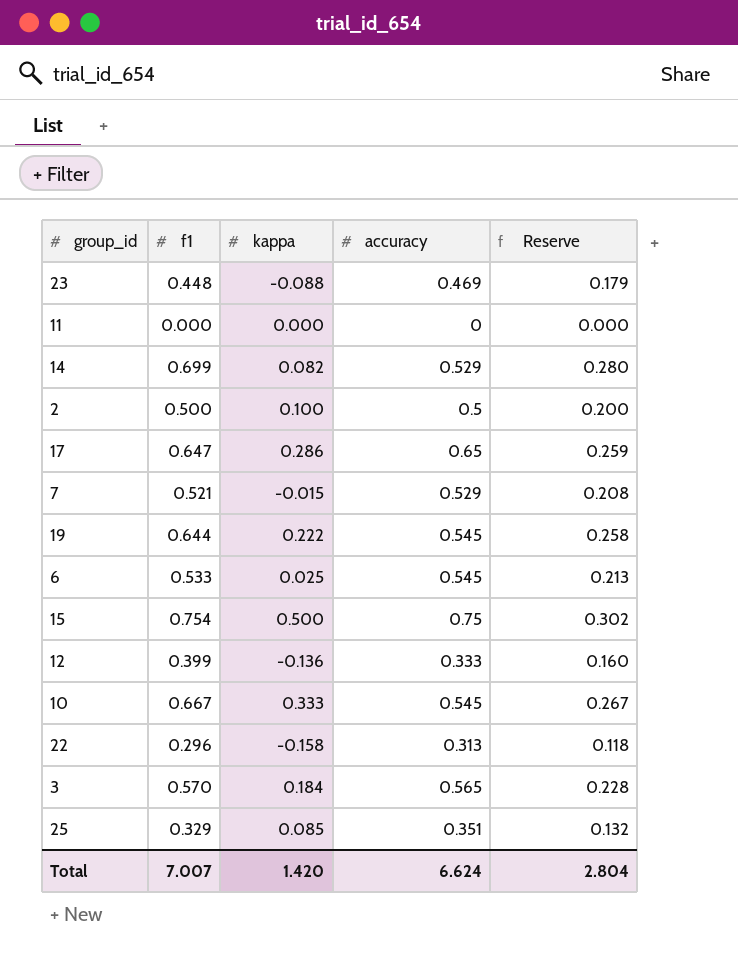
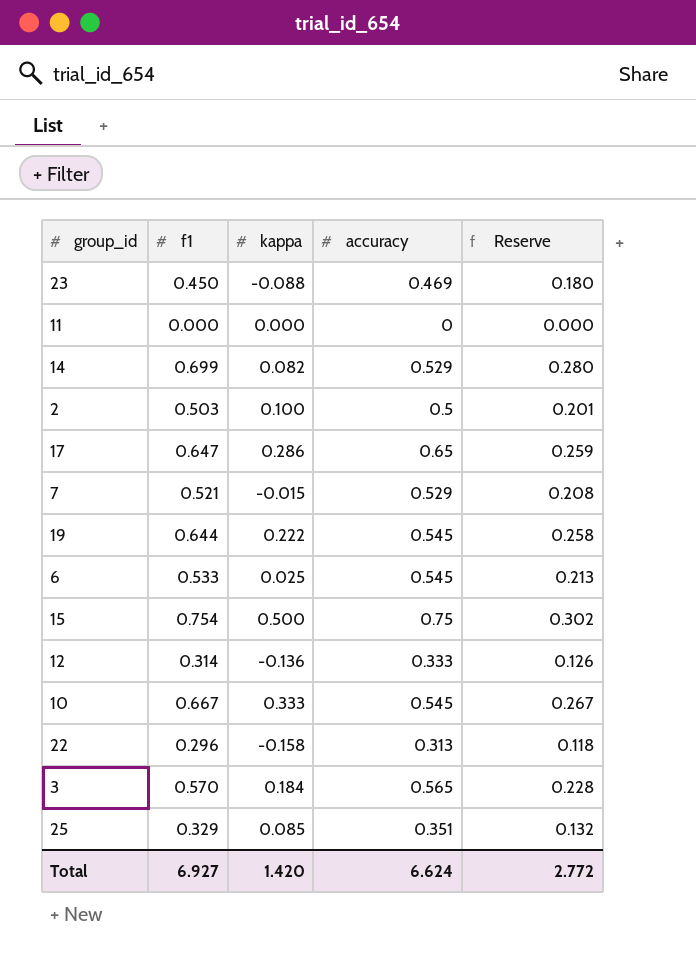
23 | f1: 0.448 -> 0.450
23 | Reserve: 0.179 -> 0.180
2 | f1: 0.500 -> 0.503
2 | Reserve: 0.200 -> 0.201
12 | f1: 0.399 -> 0.314
12 | Reserve: 0.160 -> 0.126
Total | f1: 7.007 -> 6.927
Total | Reserve: 2.804 -> 2.772

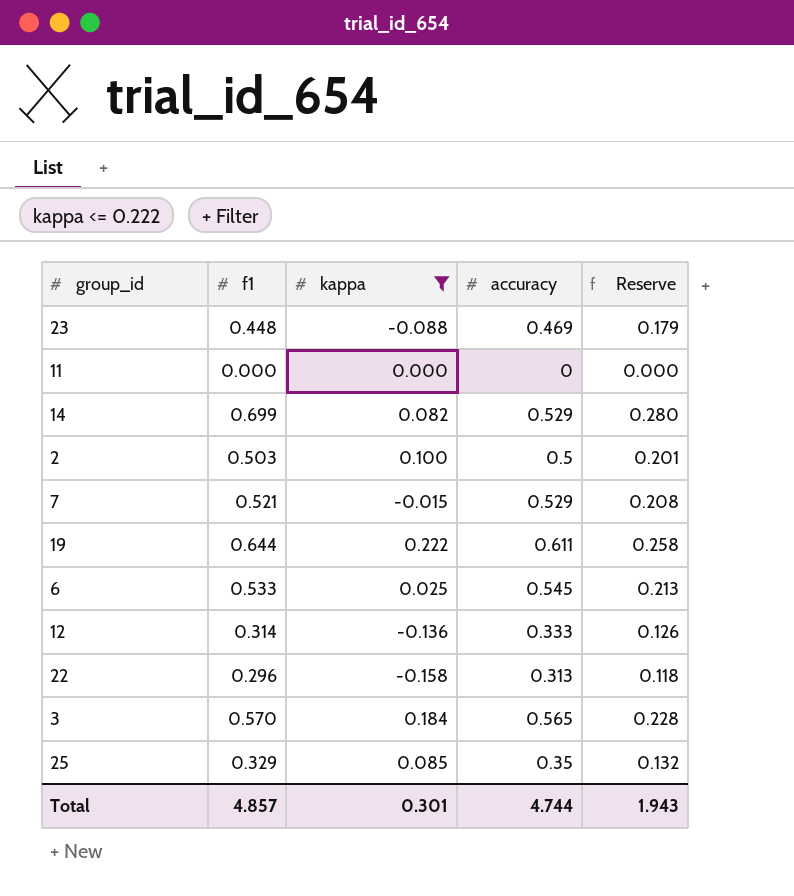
filter: none -> kappa <= 0.222
23 | f1: 0.450 -> 0.448
23 | Reserve: 0.180 -> 0.179
19 | accuracy: 0.545 -> 0.611
25 | accuracy: 0.351 -> 0.35
Total | f1: 6.927 -> 4.857
Total | kappa: 1.420 -> 0.301
Total | accuracy: 6.624 -> 4.744
Total | Reserve: 2.772 -> 1.943

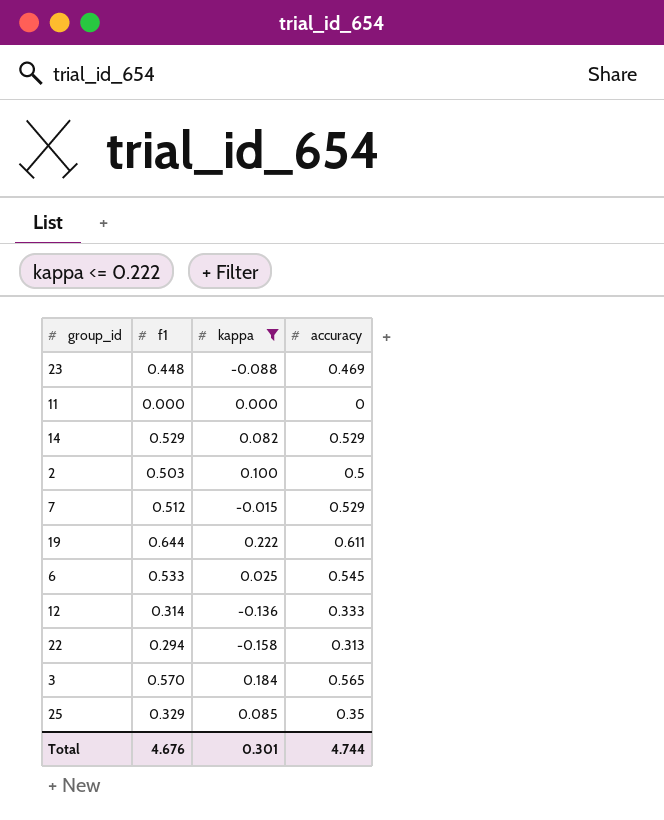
column Reserve | formula: [f1] * 0.4 -> none
14 | f1: 0.699 -> 0.529
7 | f1: 0.521 -> 0.512
22 | f1: 0.296 -> 0.294
Total | f1: 4.857 -> 4.676

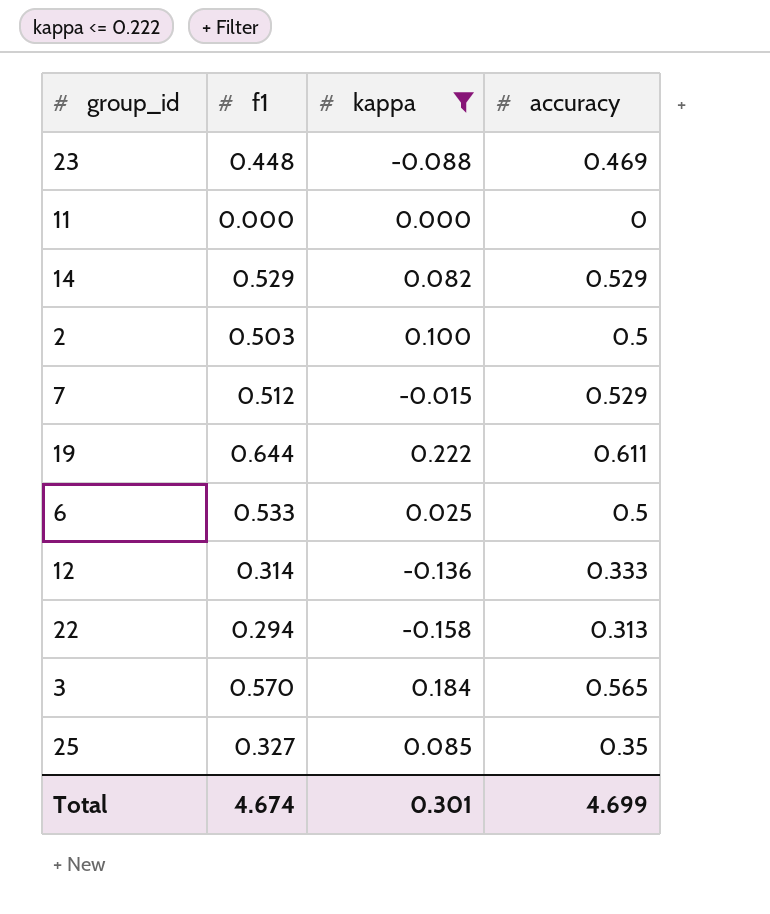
6 | accuracy: 0.545 -> 0.5
25 | f1: 0.329 -> 0.327
Total | f1: 4.676 -> 4.674
Total | accuracy: 4.744 -> 4.699

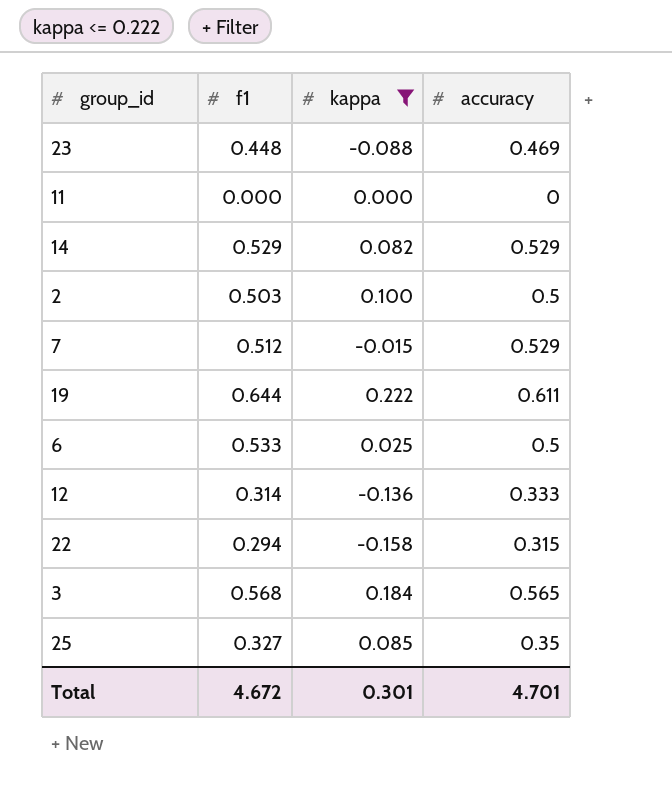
22 | accuracy: 0.313 -> 0.315
3 | f1: 0.570 -> 0.568
Total | f1: 4.674 -> 4.672
Total | accuracy: 4.699 -> 4.701

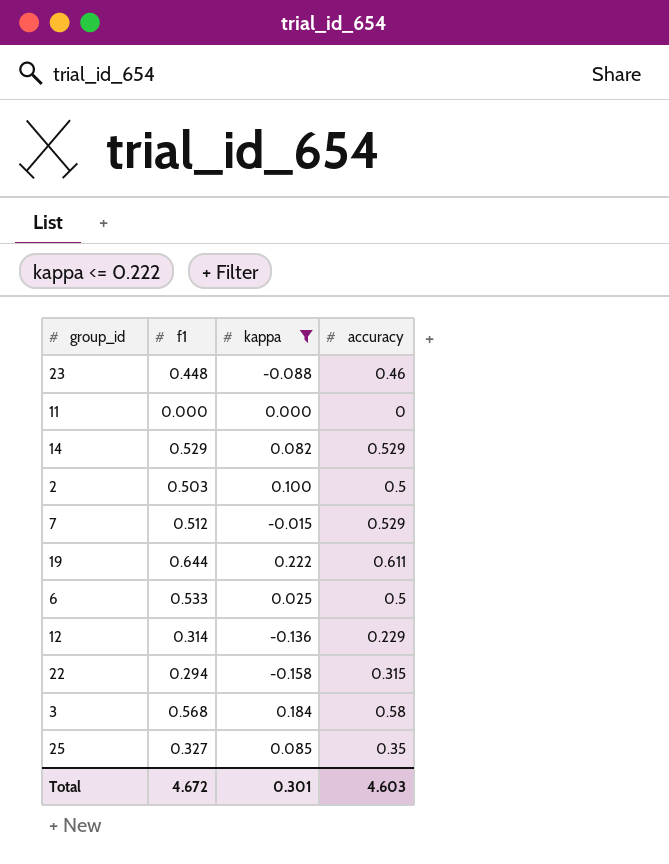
23 | accuracy: 0.469 -> 0.46
12 | accuracy: 0.333 -> 0.229
3 | accuracy: 0.565 -> 0.58
Total | accuracy: 4.701 -> 4.603

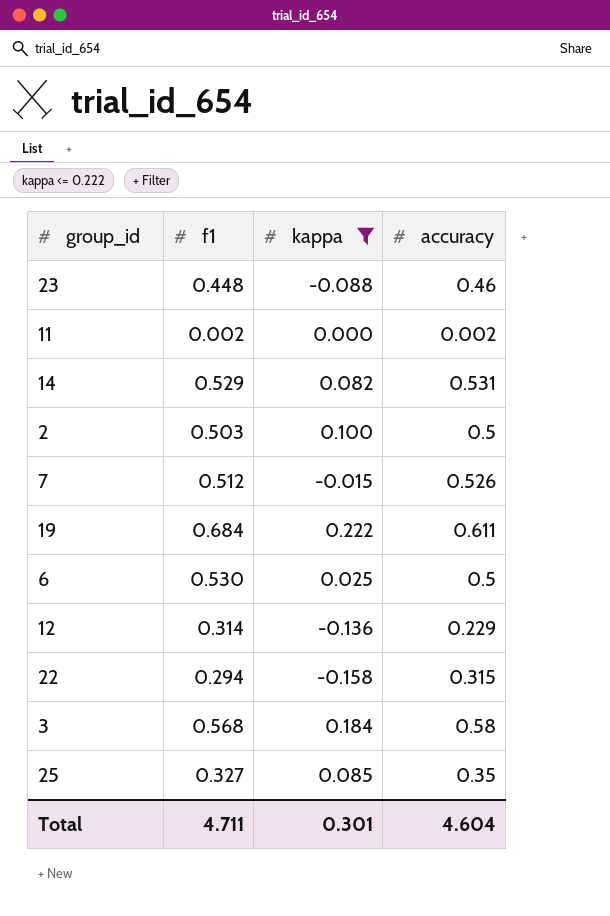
11 | f1: 0.000 -> 0.002
11 | accuracy: 0 -> 0.002
14 | accuracy: 0.529 -> 0.531
7 | accuracy: 0.529 -> 0.526
19 | f1: 0.644 -> 0.684
6 | f1: 0.533 -> 0.530
Total | f1: 4.672 -> 4.711
Total | accuracy: 4.603 -> 4.604

